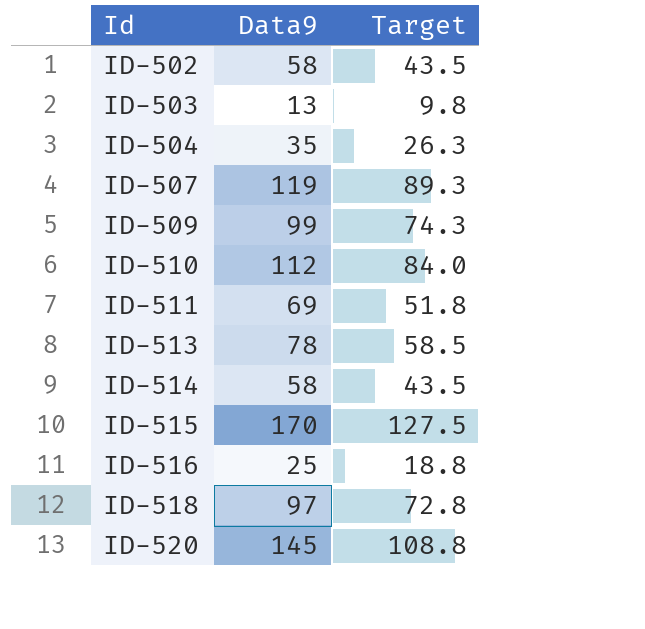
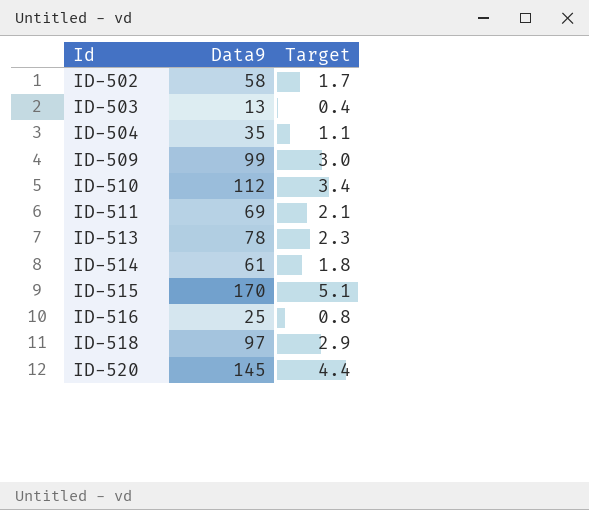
column Target | formula: [Data9] * 0.75 -> [Data9] * 0.03
row ID-507: 119 | 89.3 -> none
ID-514 | Data9: 58 -> 61

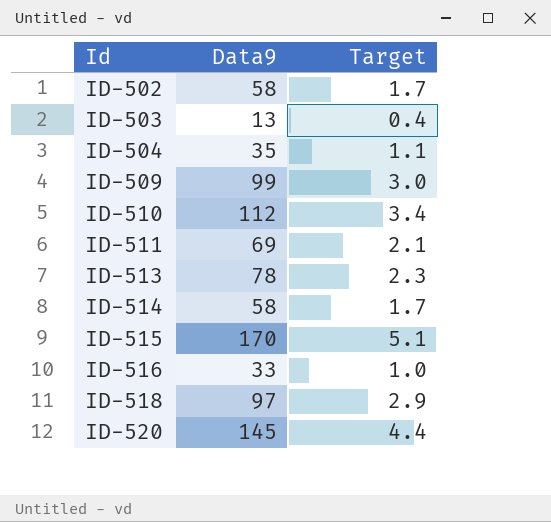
ID-514 | Data9: 61 -> 58
ID-514 | Target: 1.8 -> 1.7
ID-516 | Data9: 25 -> 33
ID-516 | Target: 0.8 -> 1.0

